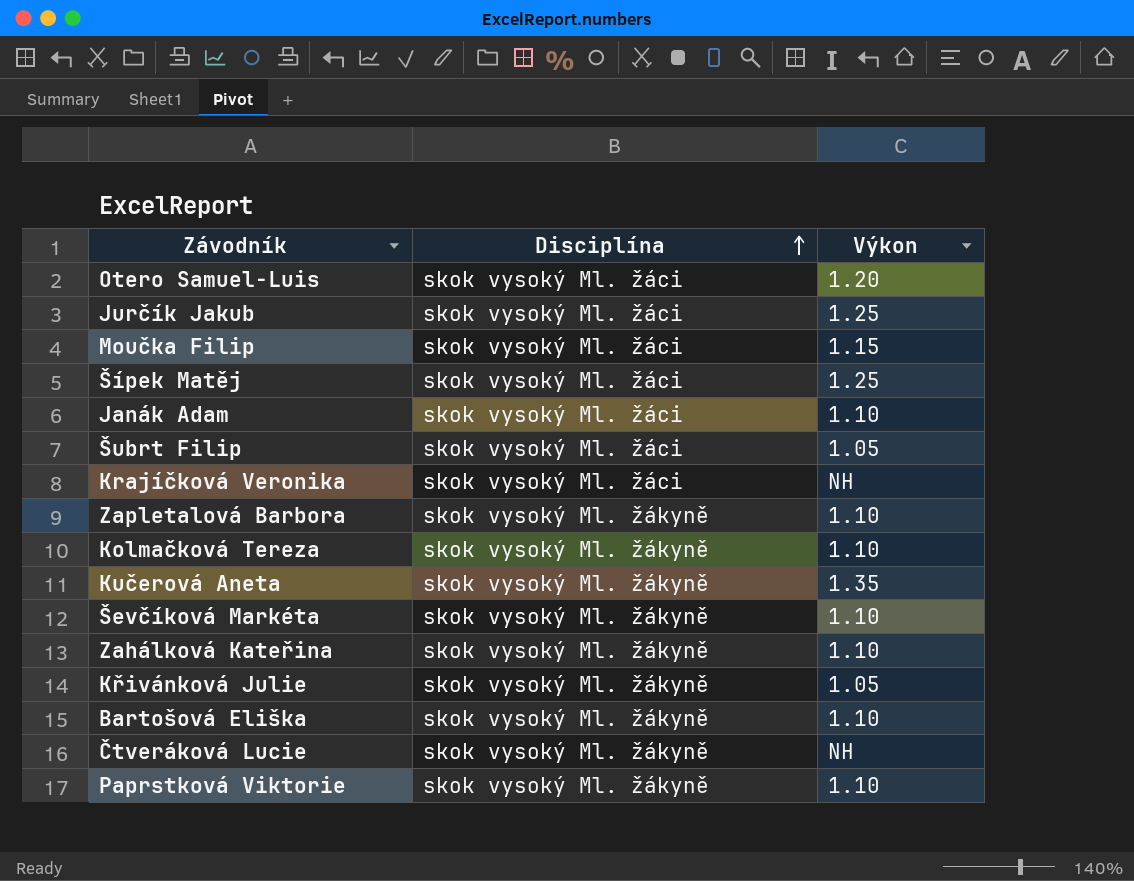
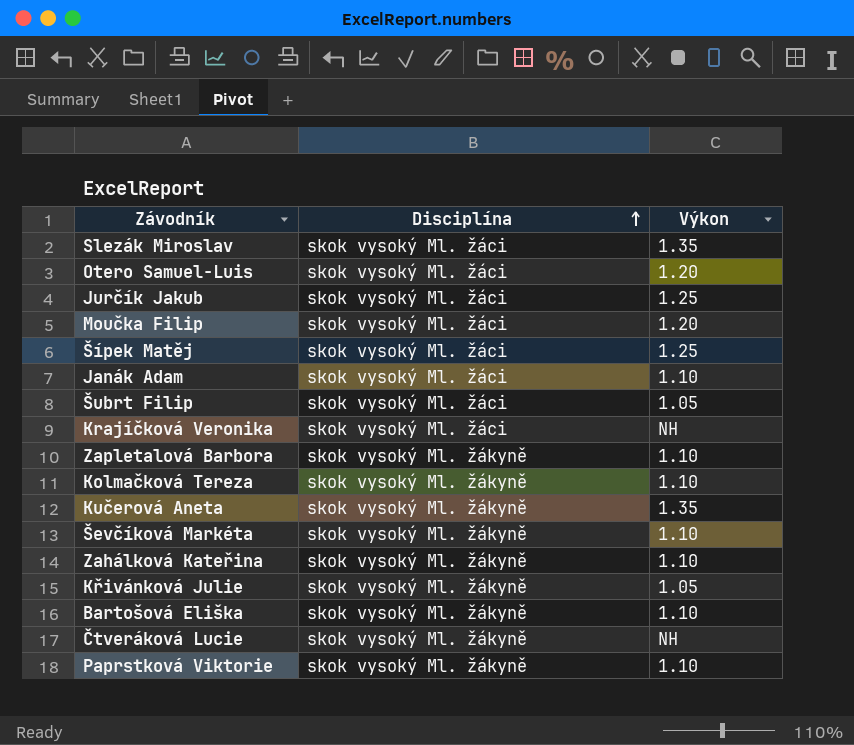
row Slezák Miroslav: none -> skok vysoký Ml. žáci | 1.35
Moučka Filip | Výkon: 1.15 -> 1.20

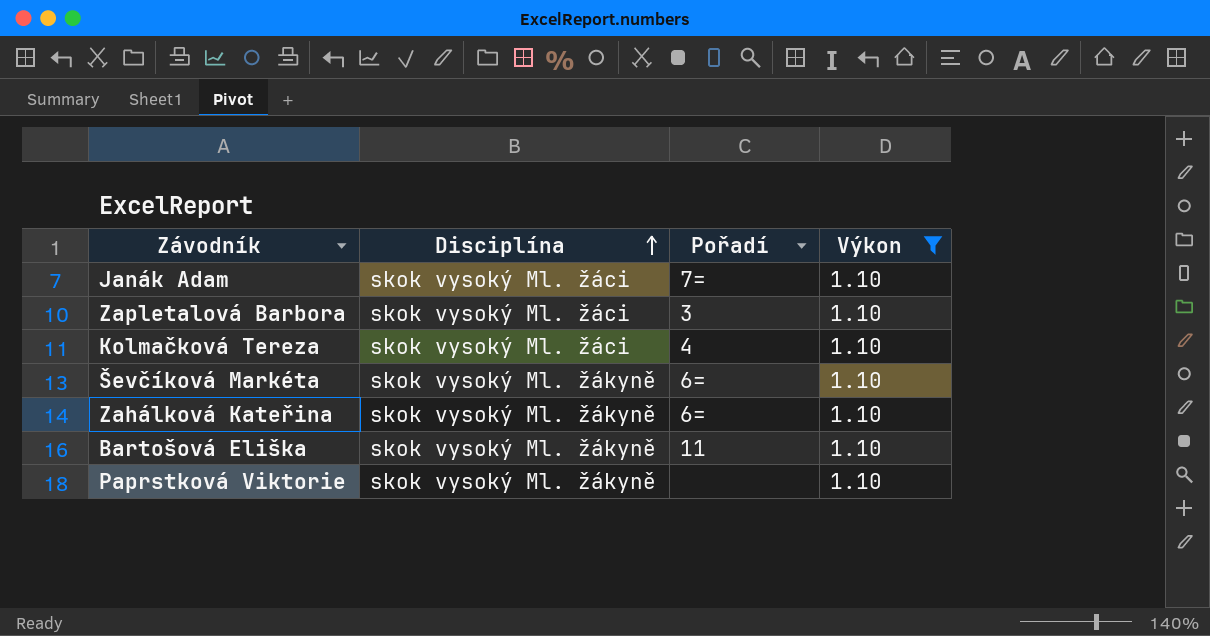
filter: none -> Výkon = 1.10
column Pořadí | position: none -> 3
Zapletalová Barbora | Disciplína: skok vysoký Ml. žákyně -> skok vysoký Ml. žáci
Kolmačková Tereza | Disciplína: skok vysoký Ml. žákyně -> skok vysoký Ml. žáci

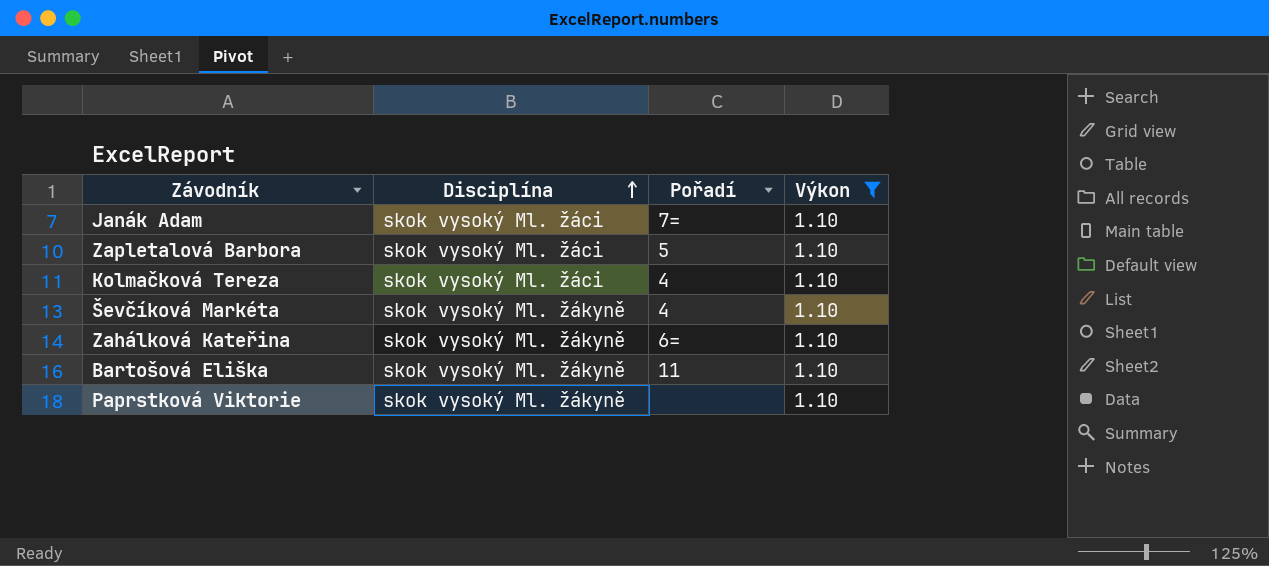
Zapletalová Barbora | Pořadí: 3 -> 5
Ševčíková Markéta | Pořadí: 6= -> 4

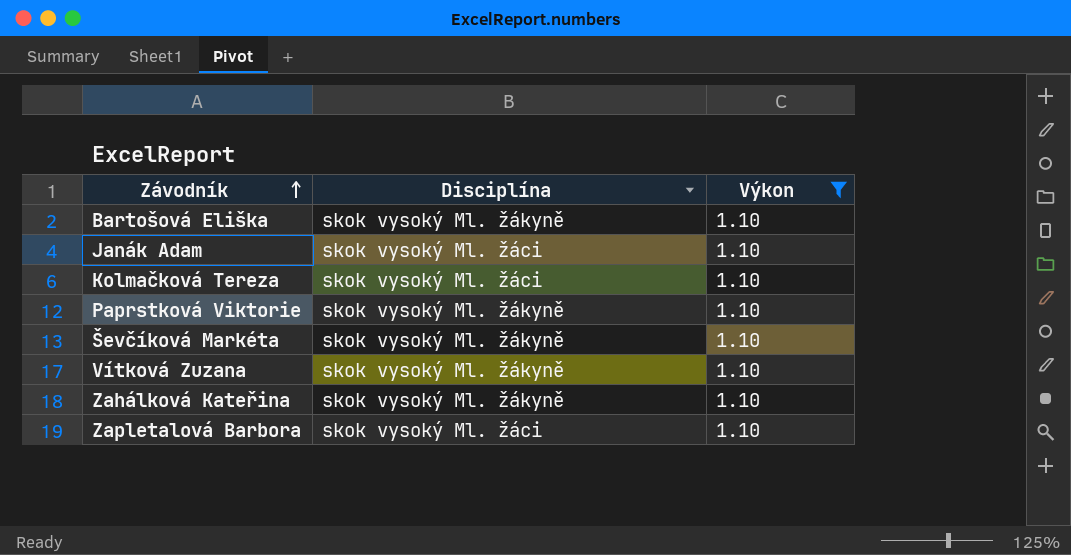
row order: Disciplína ascending -> Závodník ascending
column Pořadí | position: 3 -> none
row Vítková Zuzana: none -> skok vysoký Ml. žákyně | 1.10

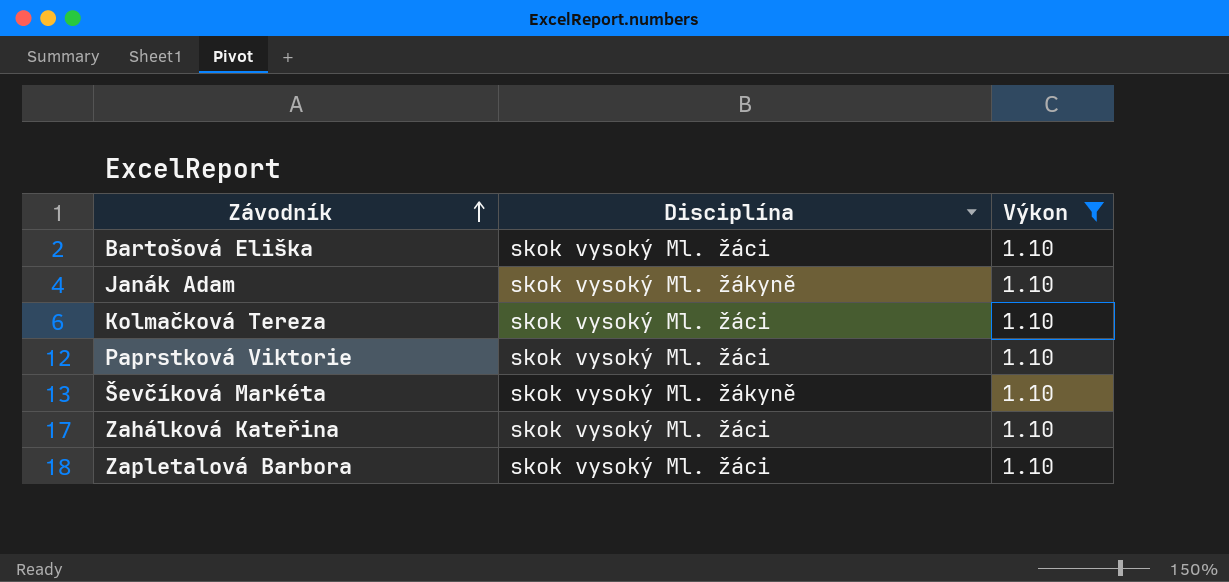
row Vítková Zuzana: skok vysoký Ml. žákyně | 1.10 -> none
Bartošová Eliška | Disciplína: skok vysoký Ml. žákyně -> skok vysoký Ml. žáci
Janák Adam | Disciplína: skok vysoký Ml. žáci -> skok vysoký Ml. žákyně
Paprstková Viktorie | Disciplína: skok vysoký Ml. žákyně -> skok vysoký Ml. žáci
Zahálková Kateřina | Disciplína: skok vysoký Ml. žákyně -> skok vysoký Ml. žáci

